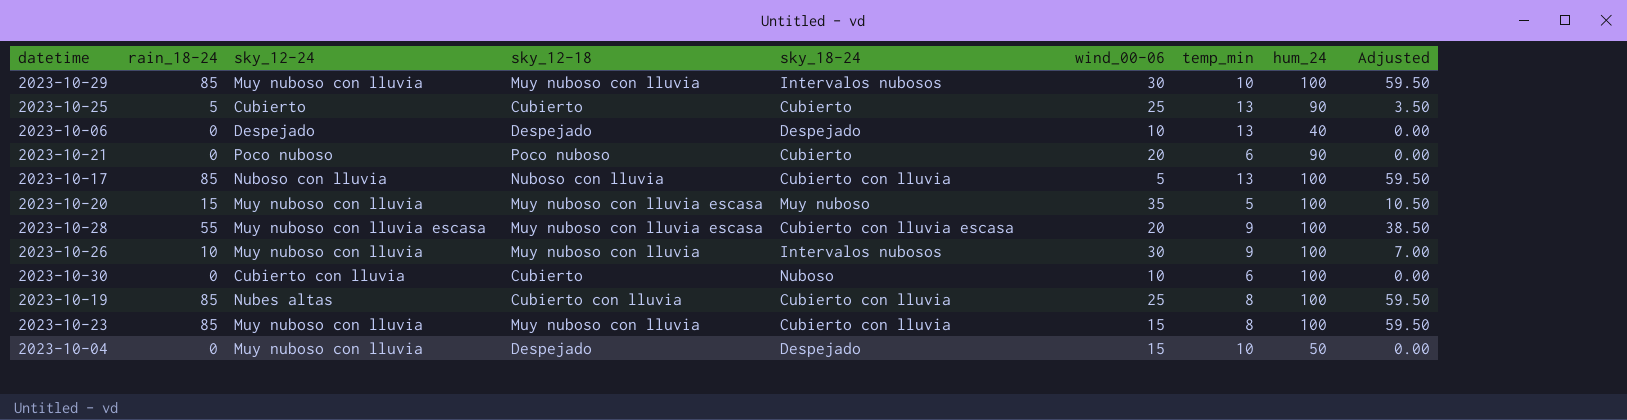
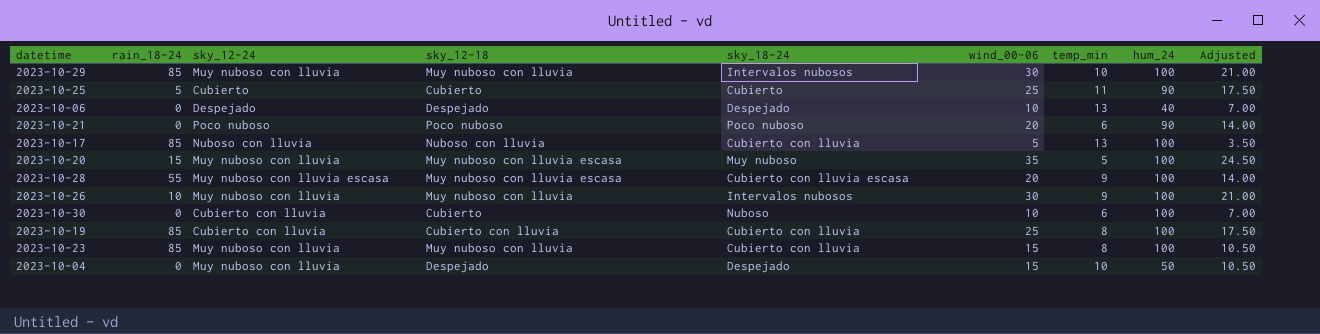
column Adjusted | formula: [rain_18-24] * 0.7 -> [wind_00-06] * 0.7
2023-10-25 | temp_min: 13 -> 11
2023-10-21 | sky_18-24: Cubierto -> Poco nuboso
2023-10-19 | sky_12-24: Nubes altas -> Cubierto con lluvia

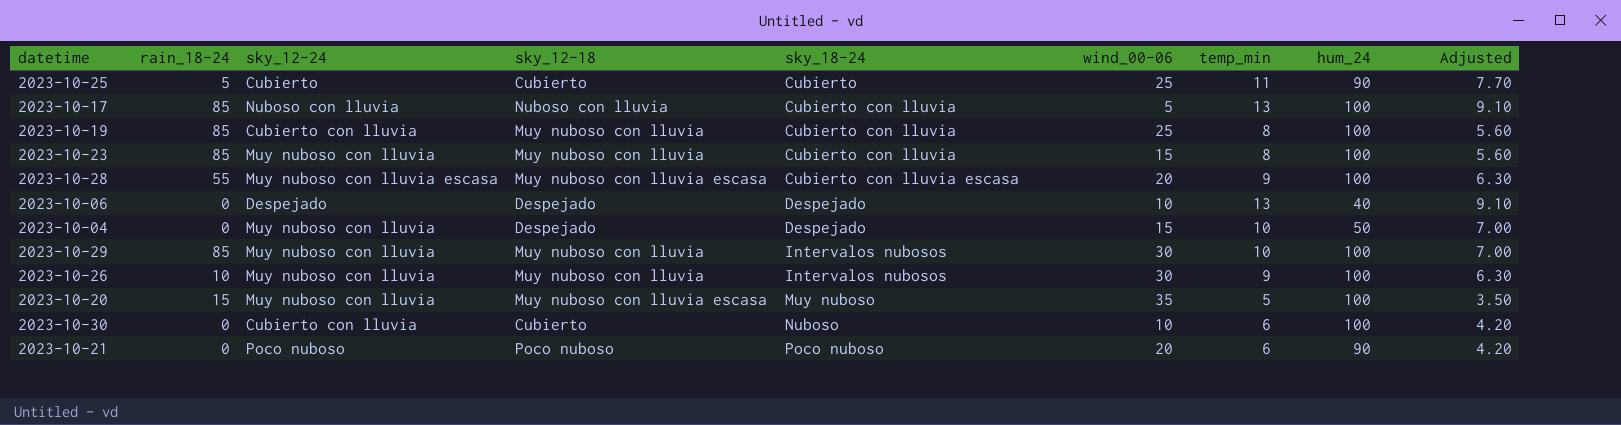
row order: none -> sky_18-24 ascending
column Adjusted | formula: [wind_00-06] * 0.7 -> [temp_min] * 0.7
2023-10-19 | sky_12-18: Cubierto con lluvia -> Muy nuboso con lluvia

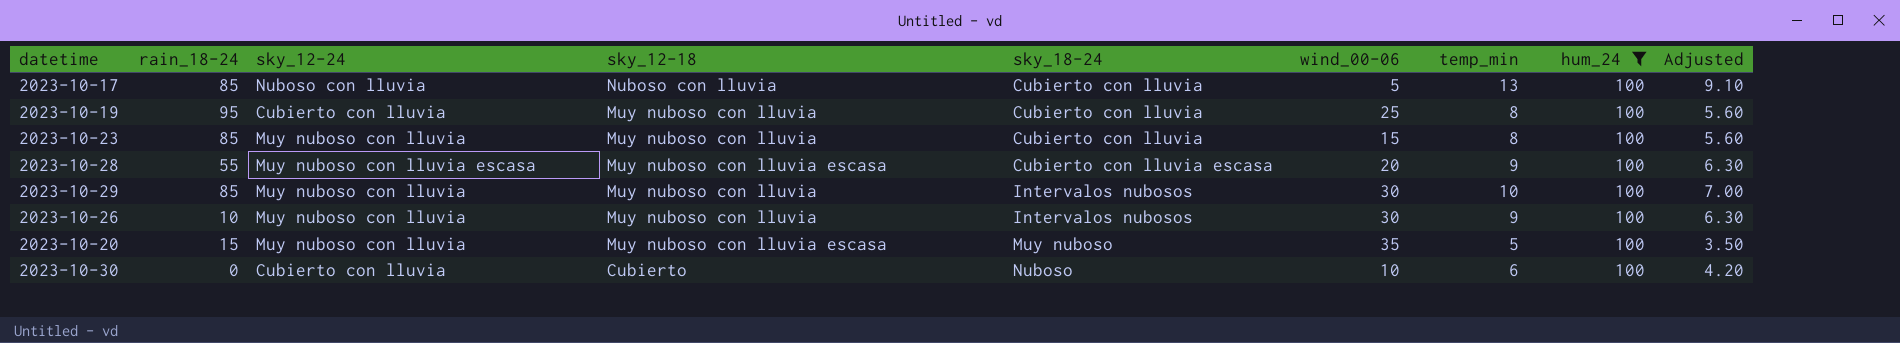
filter: none -> hum_24 = 100
2023-10-19 | rain_18-24: 85 -> 95

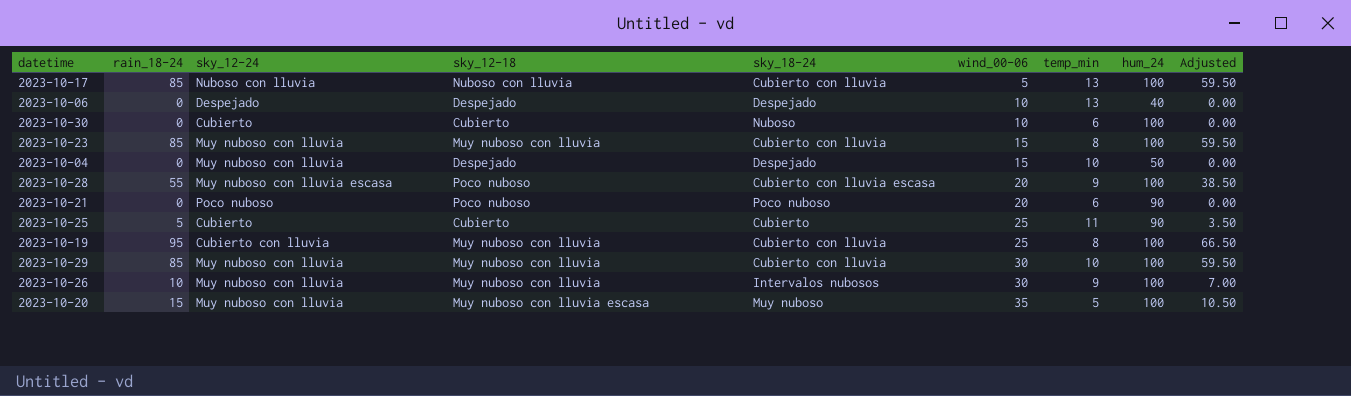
filter: hum_24 = 100 -> none
row order: sky_18-24 ascending -> wind_00-06 ascending
column Adjusted | formula: [temp_min] * 0.7 -> [rain_18-24] * 0.7
2023-10-30 | sky_12-24: Cubierto con lluvia -> Cubierto
2023-10-28 | sky_12-18: Muy nuboso con lluvia escasa -> Poco nuboso
2023-10-29 | sky_18-24: Intervalos nubosos -> Cubierto con lluvia

